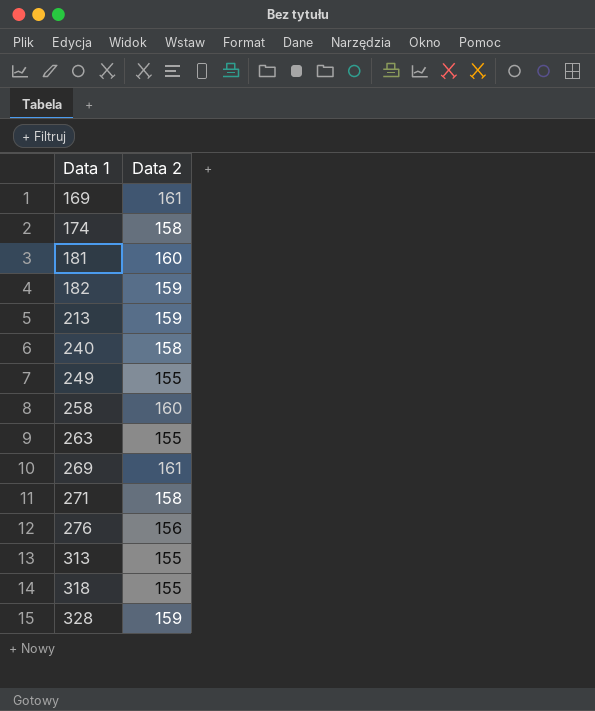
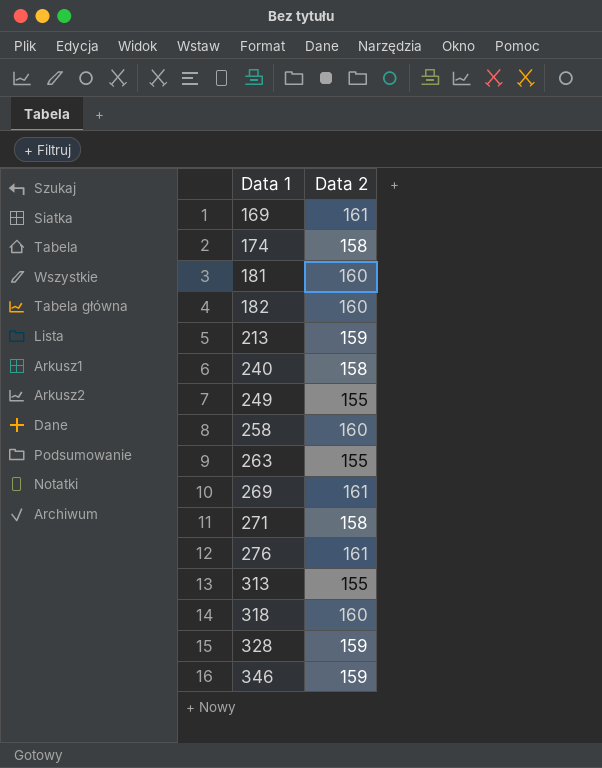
182 | Data 2: 159 -> 160
276 | Data 2: 156 -> 161
318 | Data 2: 155 -> 160
row 346: none -> 159

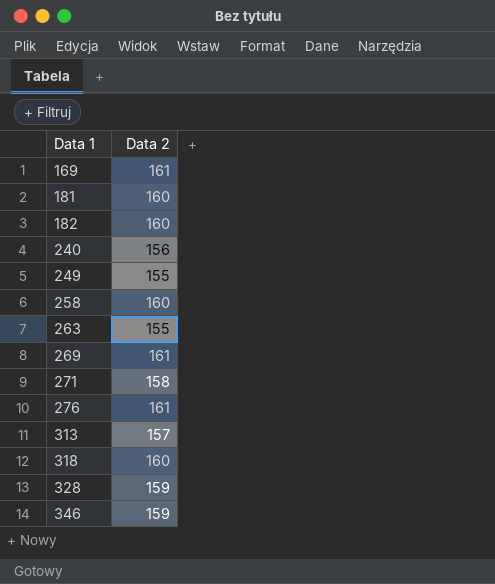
row 174: 158 -> none
row 213: 159 -> none
240 | Data 2: 158 -> 156
313 | Data 2: 155 -> 157

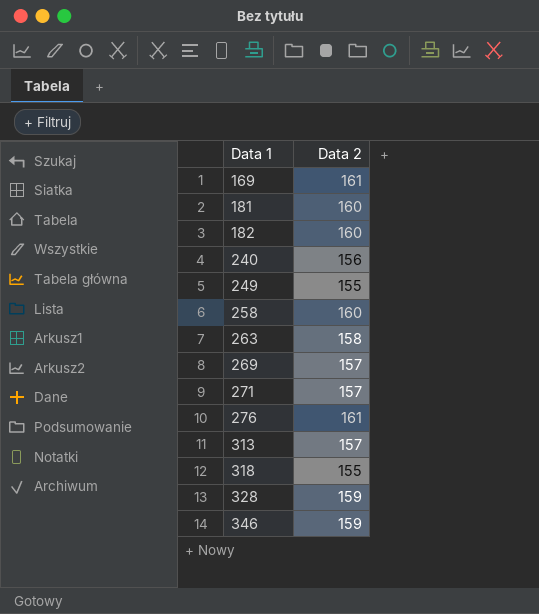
263 | Data 2: 155 -> 158
269 | Data 2: 161 -> 157
271 | Data 2: 158 -> 157
318 | Data 2: 160 -> 155

